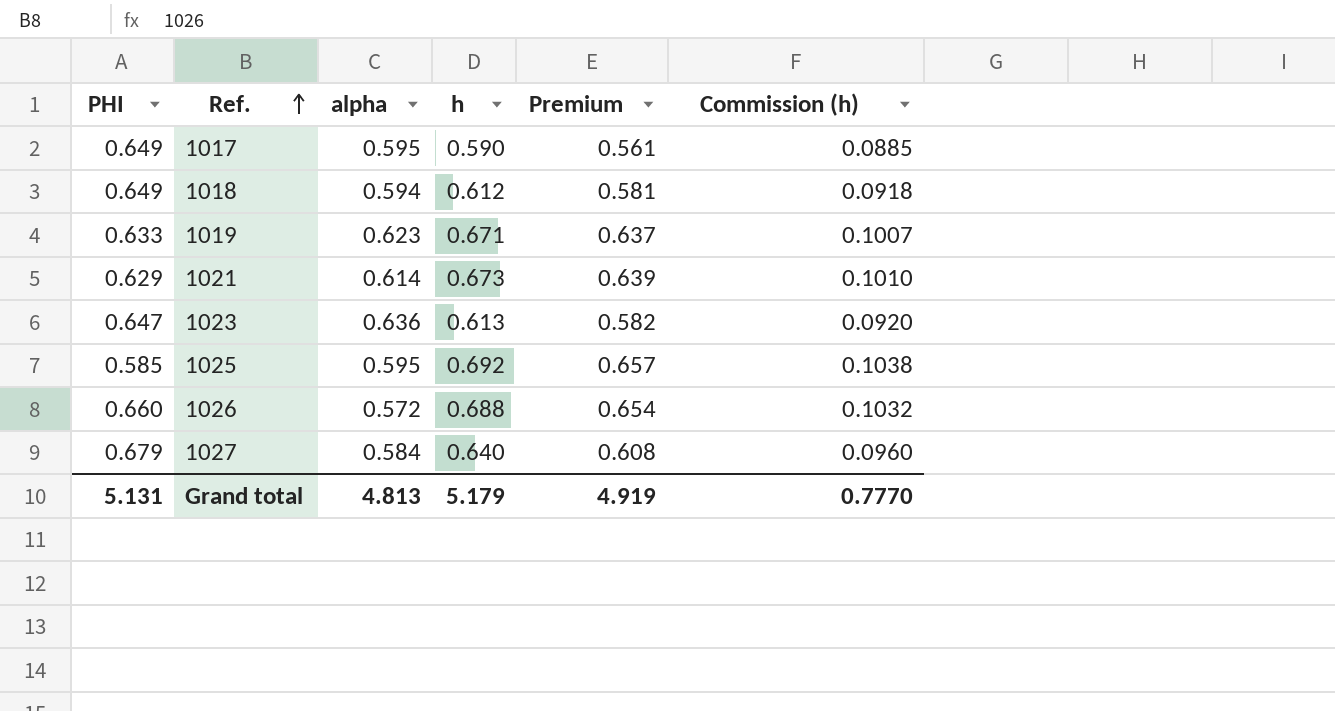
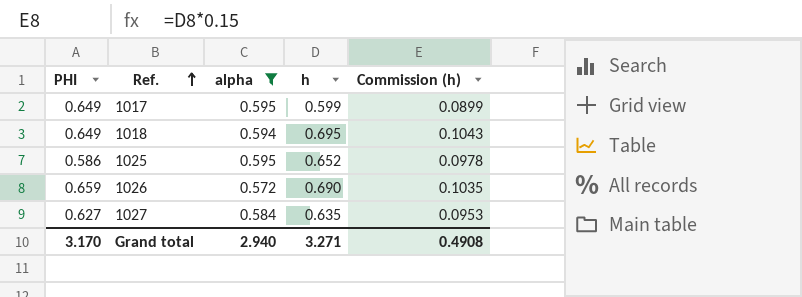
filter: none -> alpha <= 0.595
column Premium | formula: [h] * 0.95 -> none
1017 | h: 0.590 -> 0.599
1017 | Commission (h): 0.0885 -> 0.0899
1018 | h: 0.612 -> 0.695
1018 | Commission (h): 0.0918 -> 0.1043
1025 | PHI: 0.585 -> 0.586
1025 | h: 0.692 -> 0.652
1025 | Commission (h): 0.1038 -> 0.0978
1026 | PHI: 0.660 -> 0.659
1026 | h: 0.688 -> 0.690
1026 | Commission (h): 0.1032 -> 0.1035
1027 | PHI: 0.679 -> 0.627
1027 | h: 0.640 -> 0.635
1027 | Commission (h): 0.0960 -> 0.0953
Grand total | PHI: 5.131 -> 3.170
Grand total | alpha: 4.813 -> 2.940
Grand total | h: 5.179 -> 3.271
Grand total | Commission (h): 0.7770 -> 0.4908

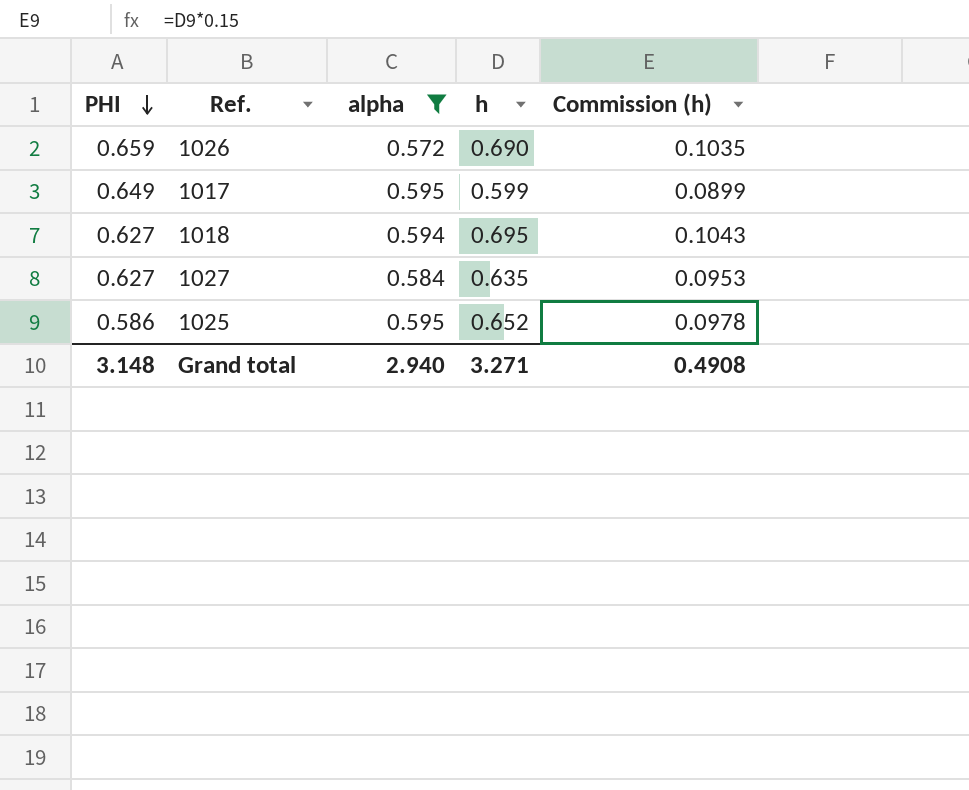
row order: Ref. ascending -> PHI descending
1018 | PHI: 0.649 -> 0.627
Grand total | PHI: 3.170 -> 3.148

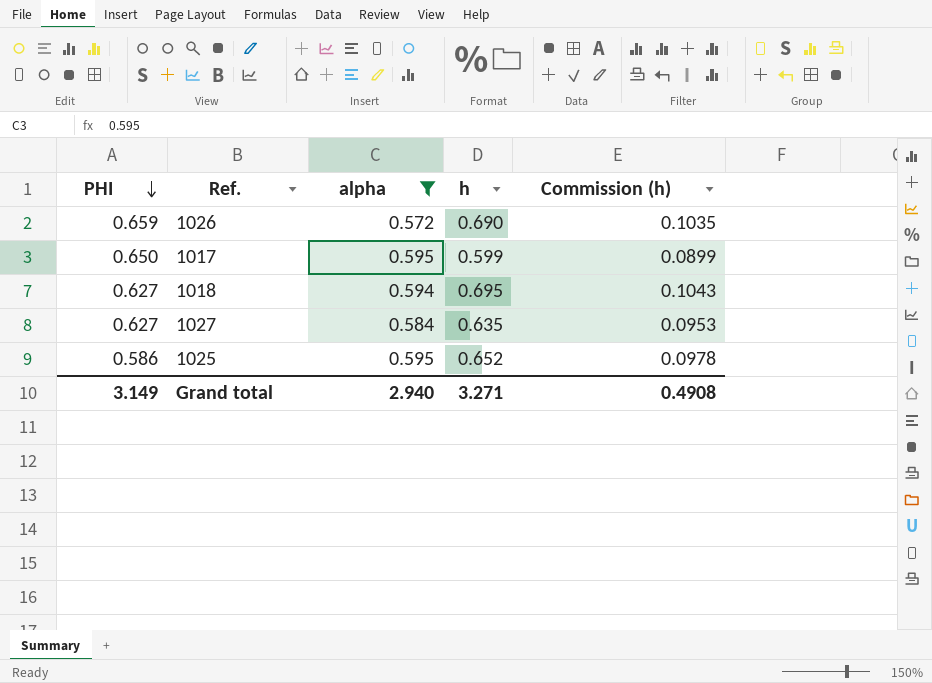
1017 | PHI: 0.649 -> 0.650
Grand total | PHI: 3.148 -> 3.149

